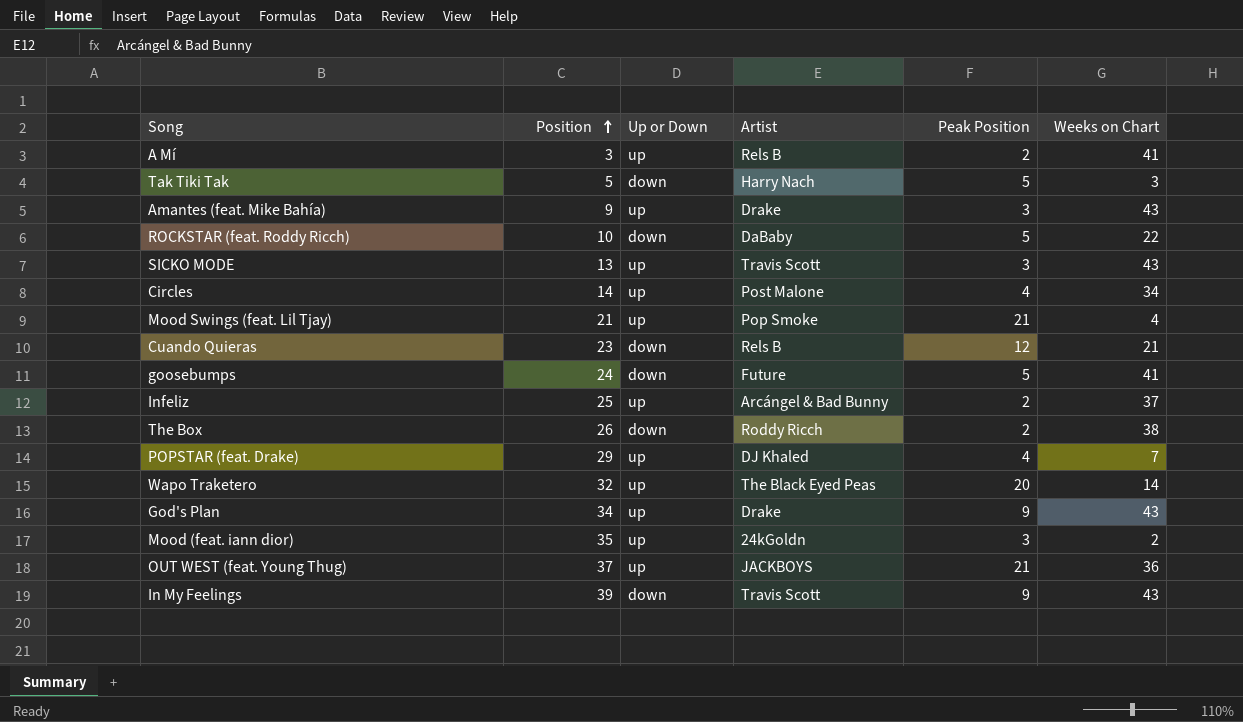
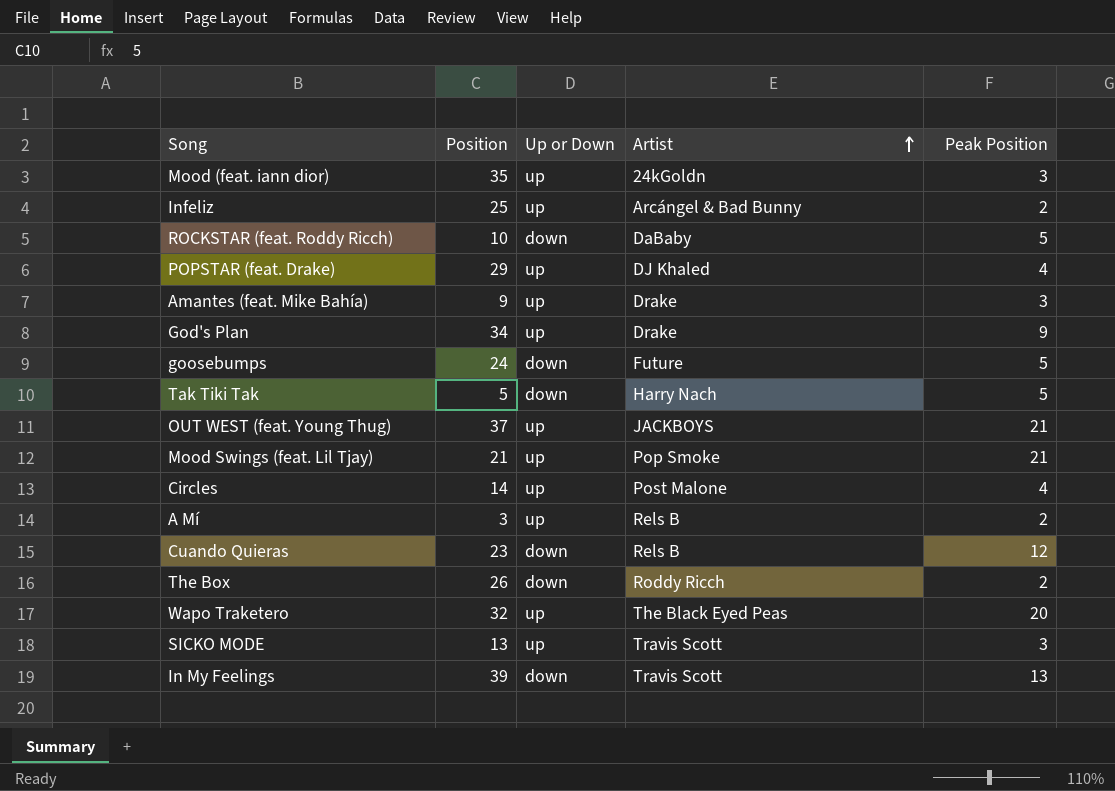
row order: Position ascending -> Artist ascending
column Weeks on Chart | position: 6 -> none
In My Feelings | Peak Position: 9 -> 13

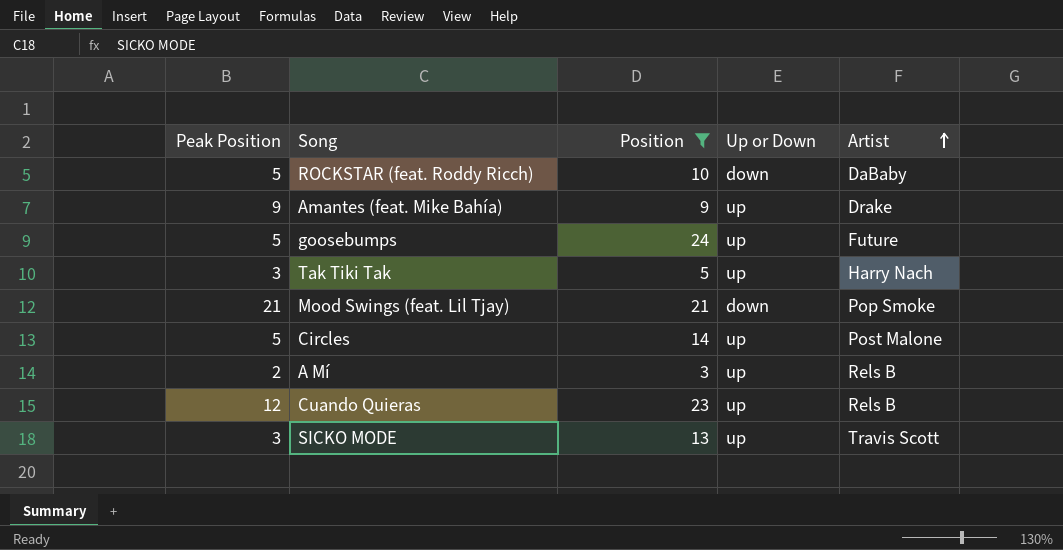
filter: none -> Position <= 24
column Peak Position | position: 5 -> 1
Amantes (feat. Mike Bahía) | Peak Position: 3 -> 9
goosebumps | Up or Down: down -> up
Tak Tiki Tak | Peak Position: 5 -> 3
Tak Tiki Tak | Up or Down: down -> up
Mood Swings (feat. Lil Tjay) | Up or Down: up -> down
Circles | Peak Position: 4 -> 5
Cuando Quieras | Up or Down: down -> up

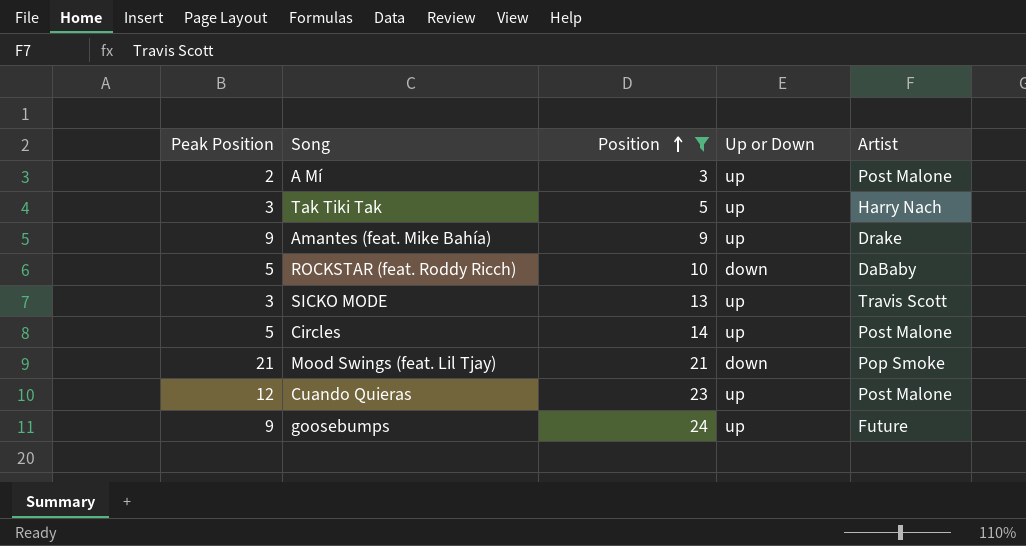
row order: Artist ascending -> Position ascending
A Mí | Artist: Rels B -> Post Malone
Cuando Quieras | Artist: Rels B -> Post Malone
goosebumps | Peak Position: 5 -> 9

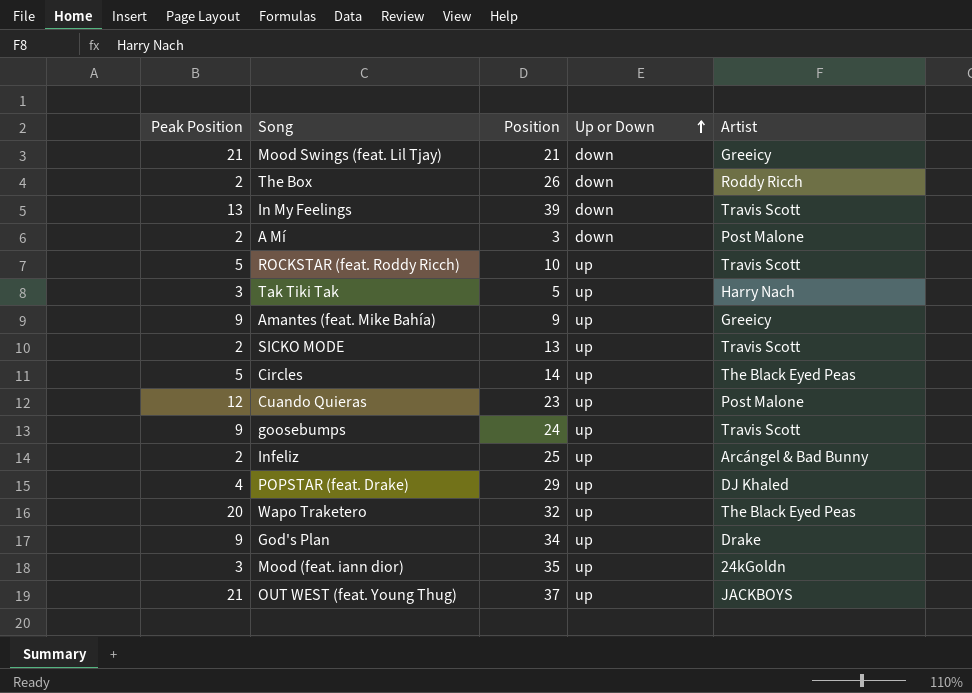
filter: Position <= 24 -> none
row order: Position ascending -> Up or Down ascending
Mood Swings (feat. Lil Tjay) | Artist: Pop Smoke -> Greeicy
A Mí | Up or Down: up -> down
ROCKSTAR (feat. Roddy Ricch) | Up or Down: down -> up
ROCKSTAR (feat. Roddy Ricch) | Artist: DaBaby -> Travis Scott
Amantes (feat. Mike Bahía) | Artist: Drake -> Greeicy
SICKO MODE | Peak Position: 3 -> 2
Circles | Artist: Post Malone -> The Black Eyed Peas
goosebumps | Artist: Future -> Travis Scott

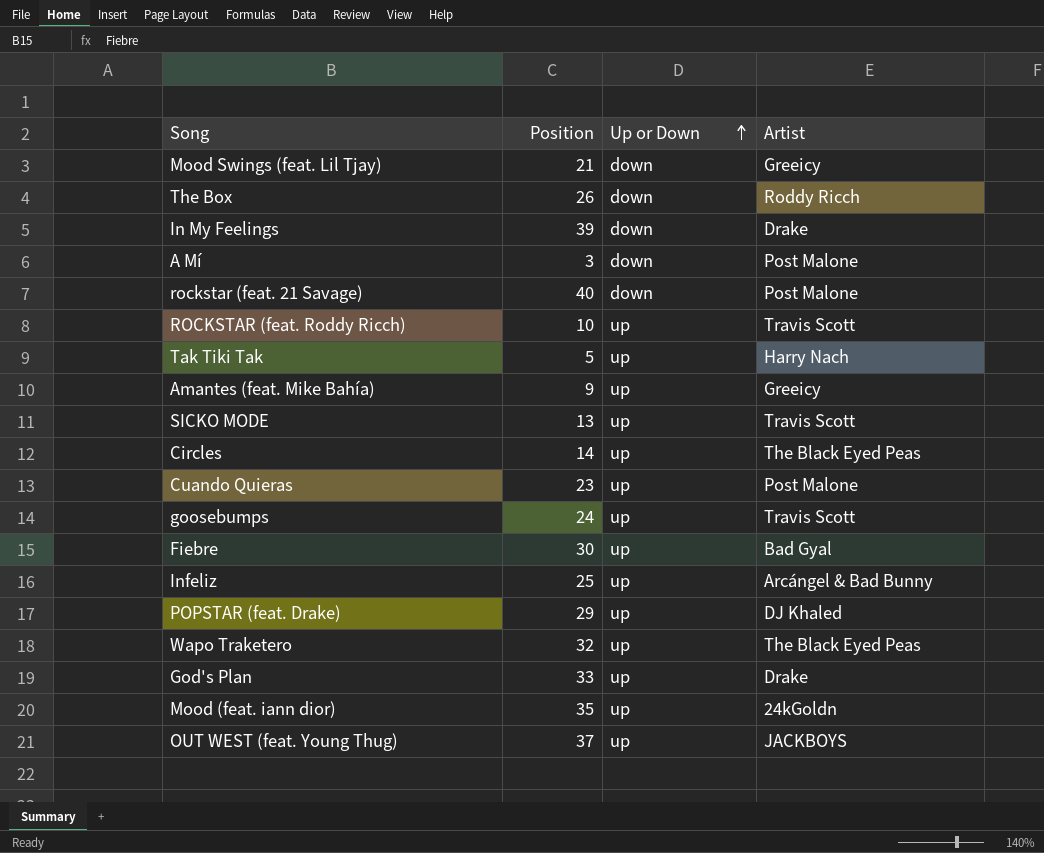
column Peak Position | position: 1 -> none
In My Feelings | Artist: Travis Scott -> Drake
row rockstar (feat. 21 Savage): none -> 40 | down | Post Malone
row Fiebre: none -> 30 | up | Bad Gyal
God's Plan | Position: 34 -> 33

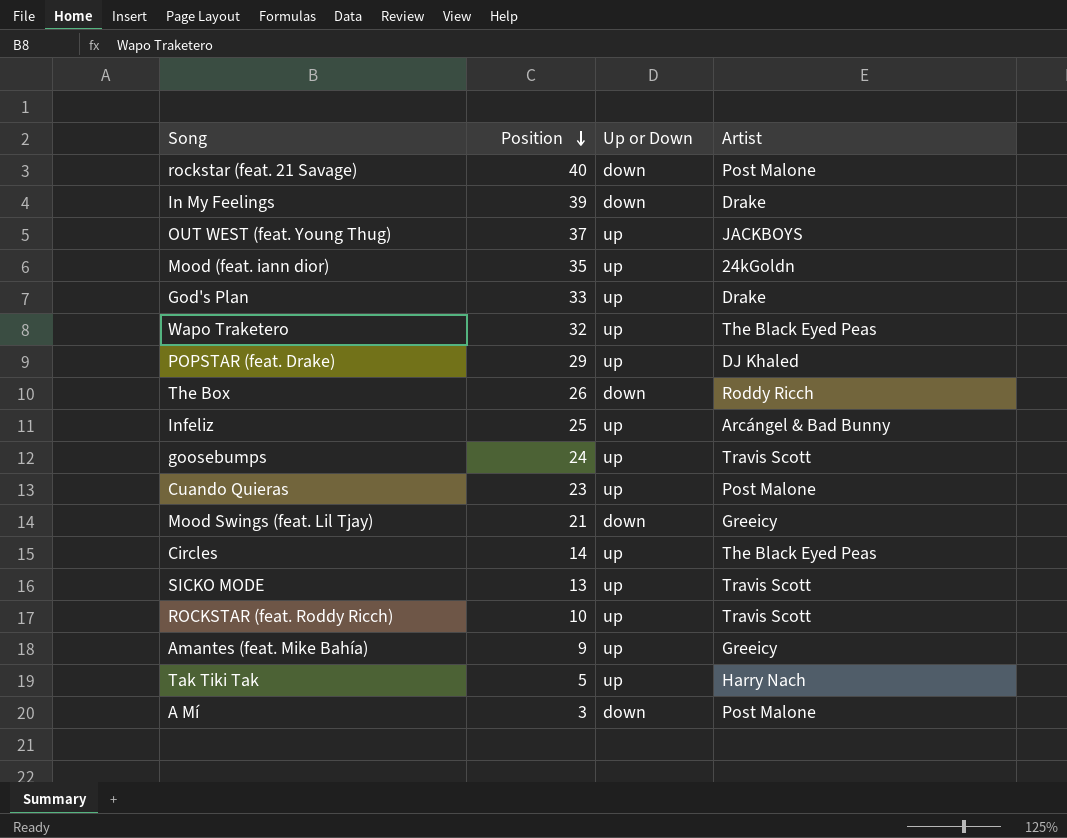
row order: Up or Down ascending -> Position descending
row Fiebre: 30 | up | Bad Gyal -> none

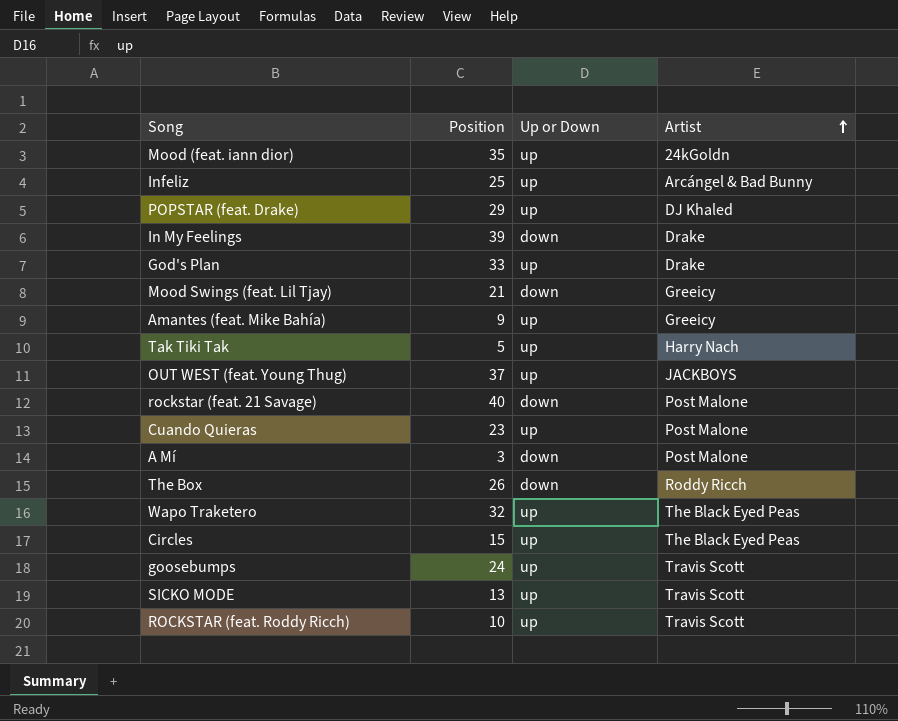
row order: Position descending -> Artist ascending
Circles | Position: 14 -> 15

